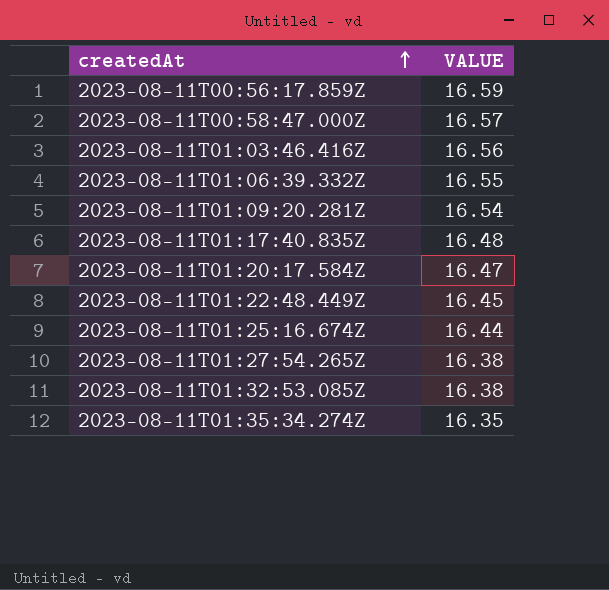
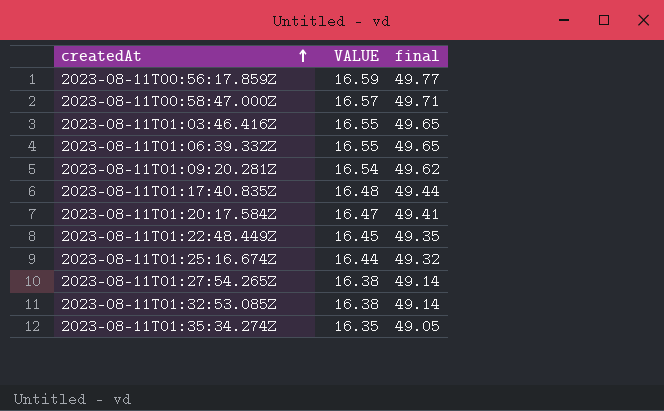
column final | formula: none -> [VALUE] * 3
2023-08-11T01:03:46.416Z | VALUE: 16.56 -> 16.55

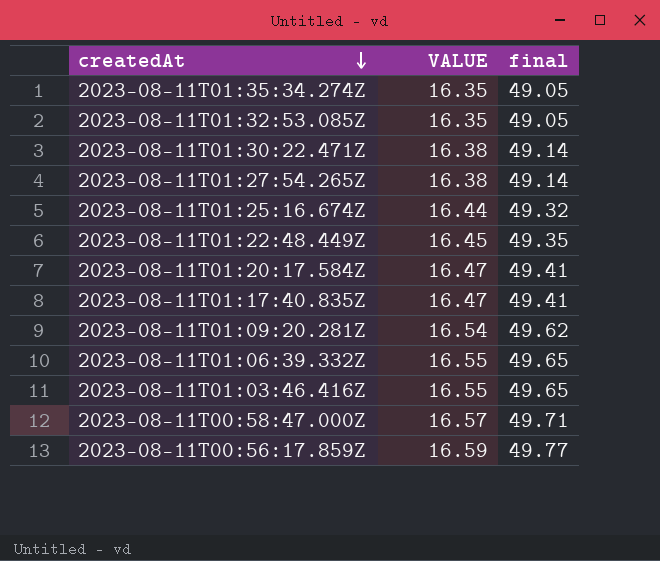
row order: createdAt ascending -> createdAt descending
2023-08-11T01:32:53.085Z | VALUE: 16.38 -> 16.35
2023-08-11T01:32:53.085Z | final: 49.14 -> 49.05
row 2023-08-11T01:30:22.471Z: none -> 16.38 | 49.14
2023-08-11T01:17:40.835Z | VALUE: 16.48 -> 16.47
2023-08-11T01:17:40.835Z | final: 49.44 -> 49.41

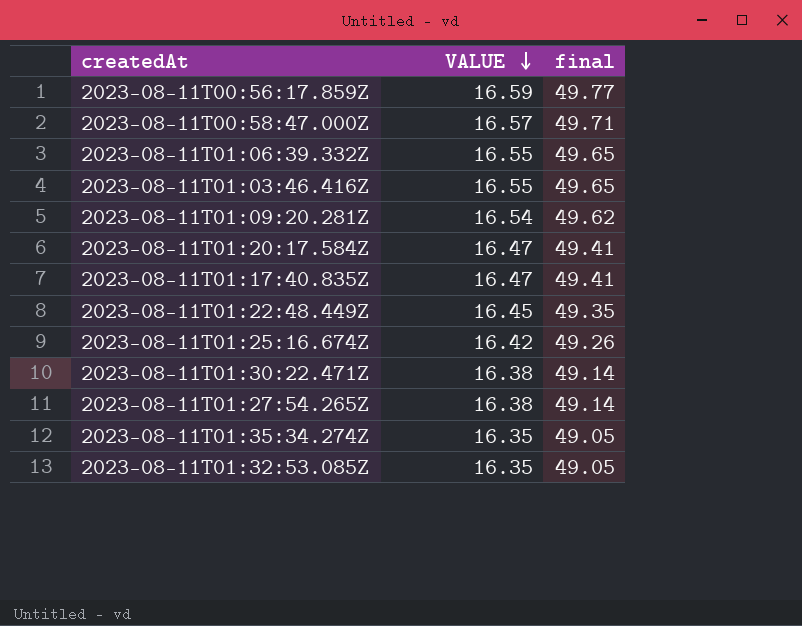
row order: createdAt descending -> VALUE descending
2023-08-11T01:25:16.674Z | VALUE: 16.44 -> 16.42
2023-08-11T01:25:16.674Z | final: 49.32 -> 49.26

